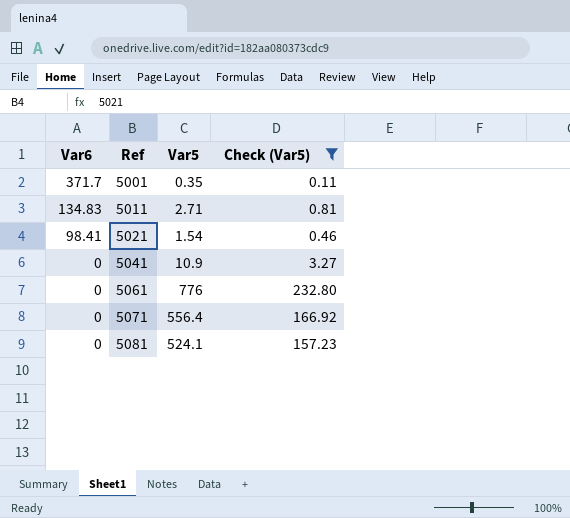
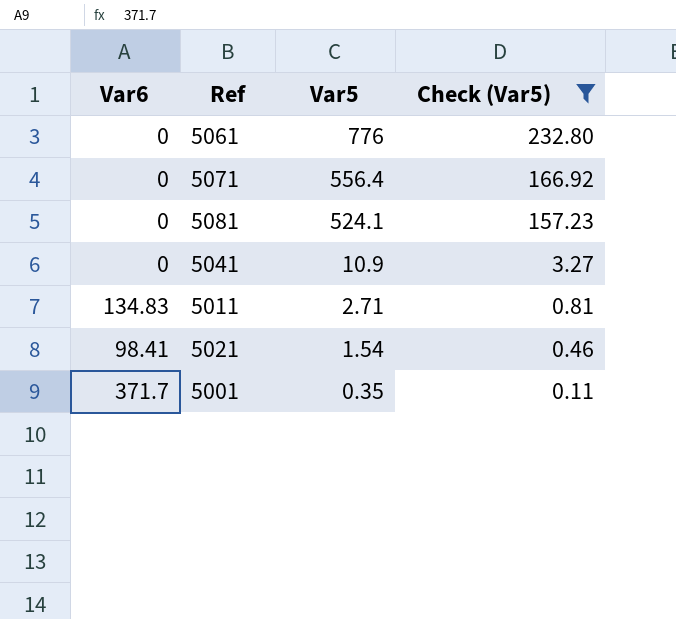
row order: Var6 descending -> Var5 descending

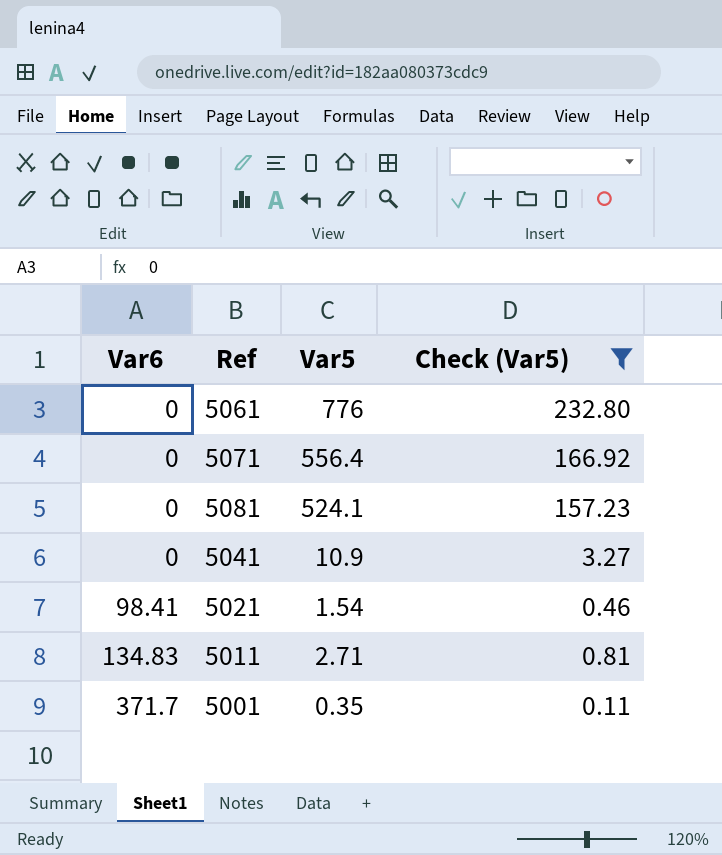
row order: Var5 descending -> Var6 ascending

